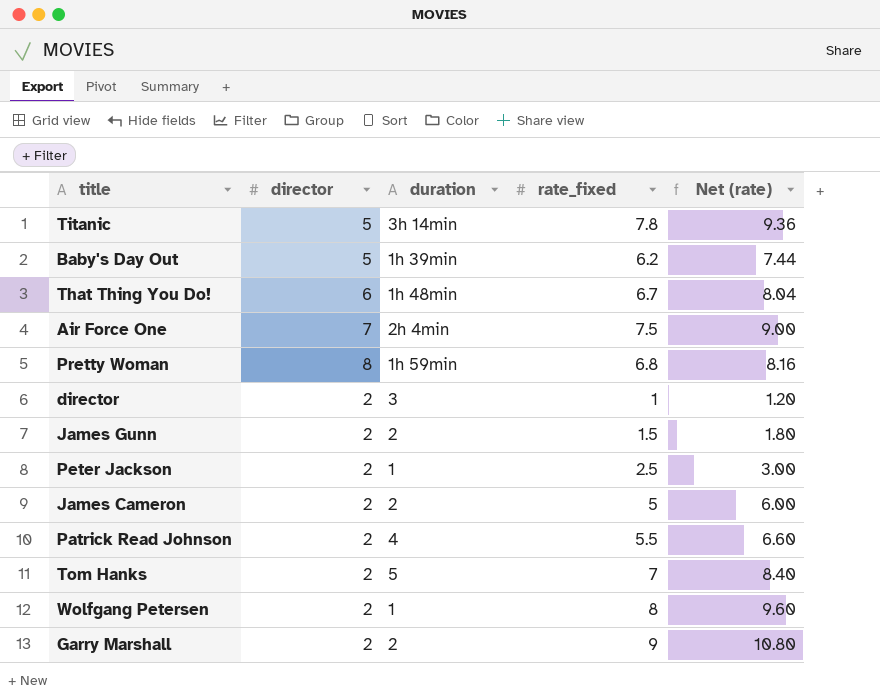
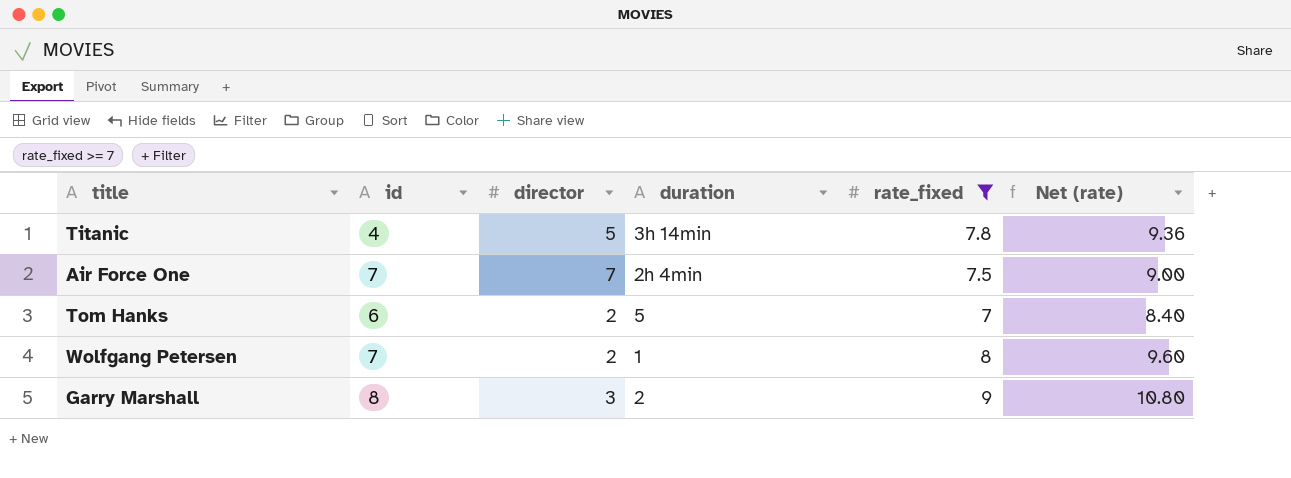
filter: none -> rate_fixed >= 7
column id | position: none -> 2
Garry Marshall | director: 2 -> 3

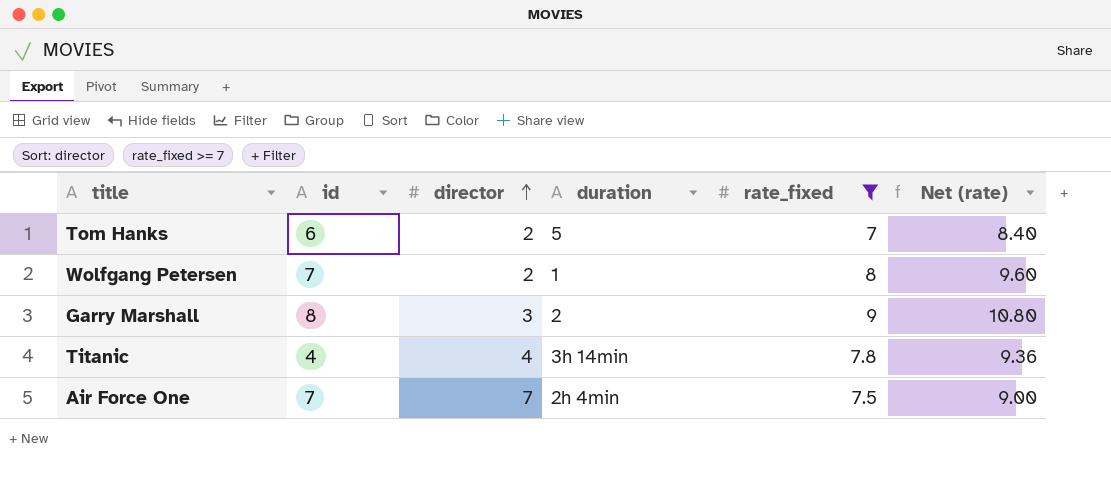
row order: none -> director ascending
Titanic | director: 5 -> 4

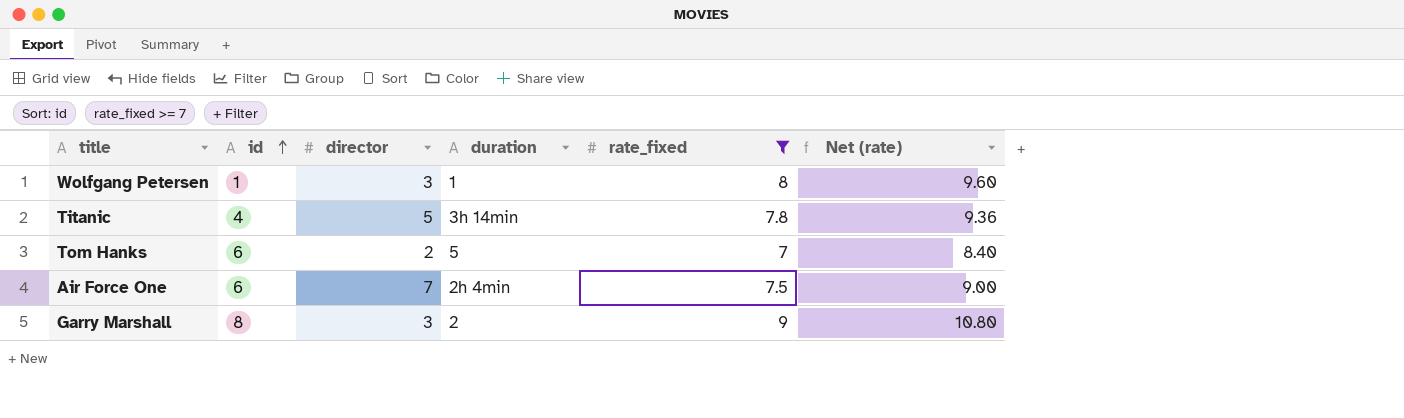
row order: director ascending -> id ascending
Wolfgang Petersen | id: 7 -> 1
Wolfgang Petersen | director: 2 -> 3
Titanic | director: 4 -> 5
Air Force One | id: 7 -> 6

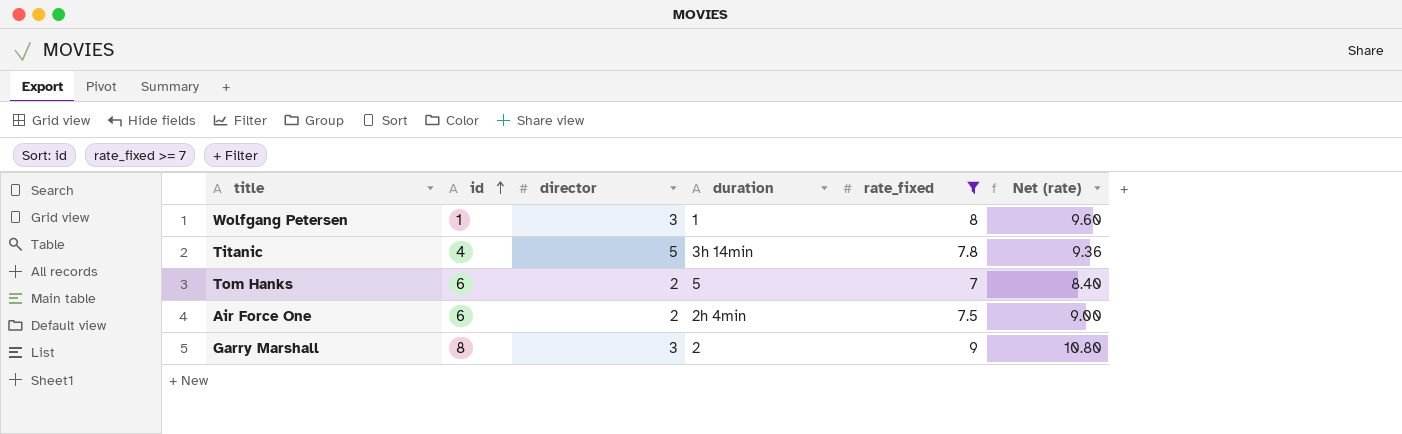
Air Force One | director: 7 -> 2

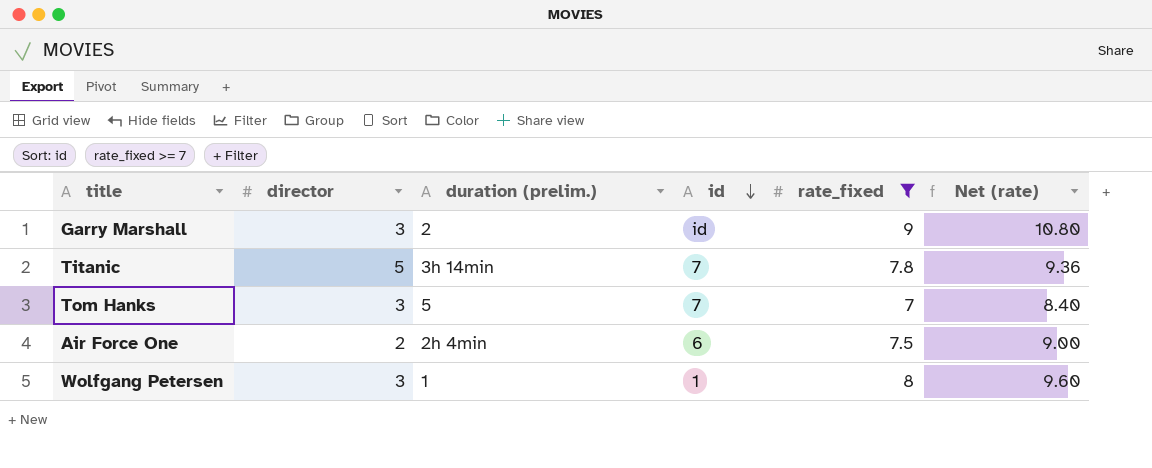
row order: id ascending -> id descending
column name: duration -> duration (prelim.)
column id | position: 2 -> 4
Garry Marshall | id: 8 -> id
Titanic | id: 4 -> 7
Tom Hanks | director: 2 -> 3
Tom Hanks | id: 6 -> 7

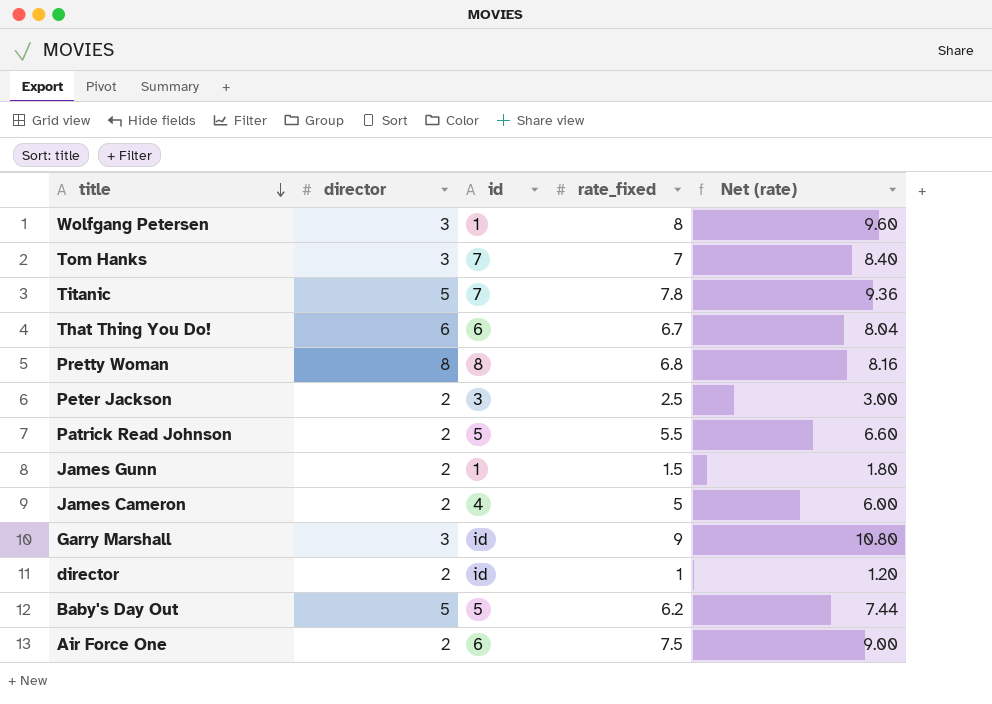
filter: rate_fixed >= 7 -> none
row order: id descending -> title descending
column duration (prelim.) | position: 3 -> none

